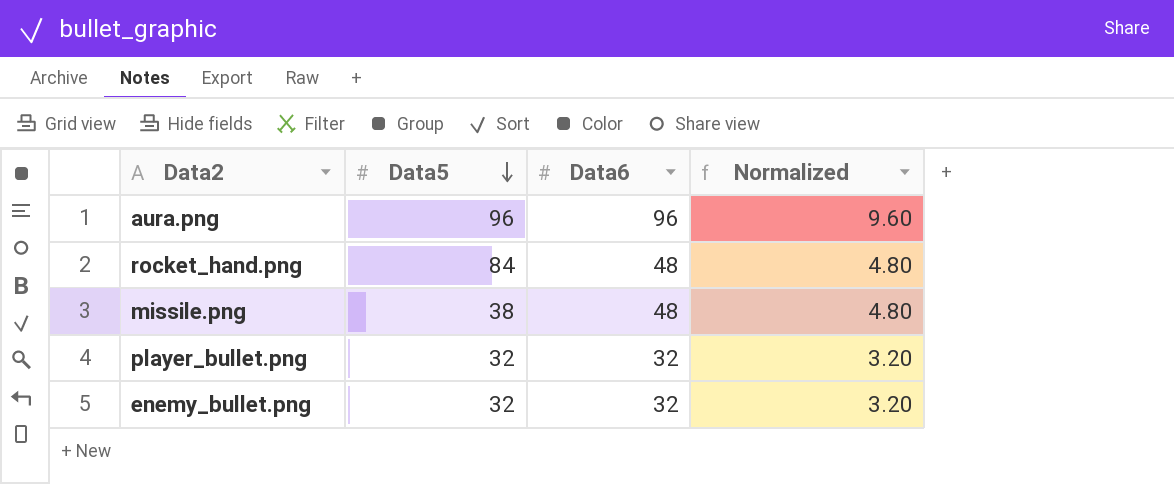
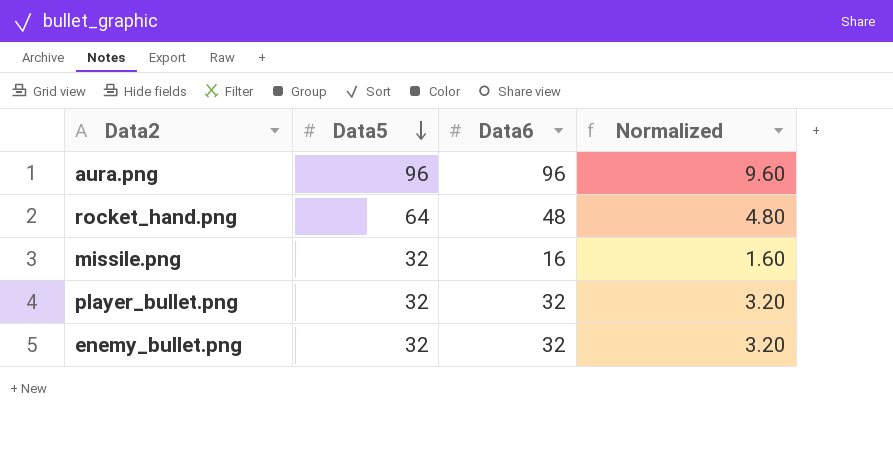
rocket_hand.png | Data5: 84 -> 64
missile.png | Data5: 38 -> 32
missile.png | Data6: 48 -> 16
missile.png | Normalized: 4.80 -> 1.60

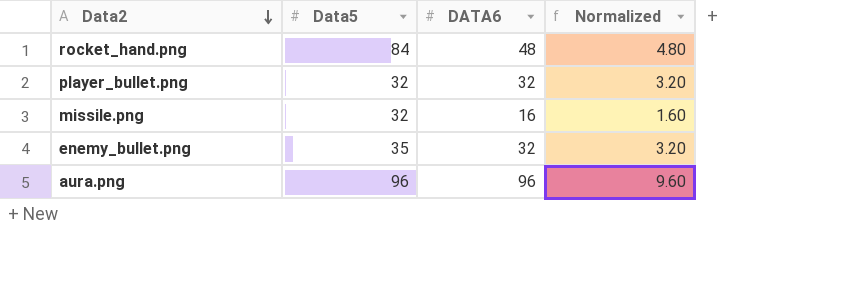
row order: Data5 descending -> Data2 descending
column name: Data6 -> DATA6
rocket_hand.png | Data5: 64 -> 84
enemy_bullet.png | Data5: 32 -> 35

